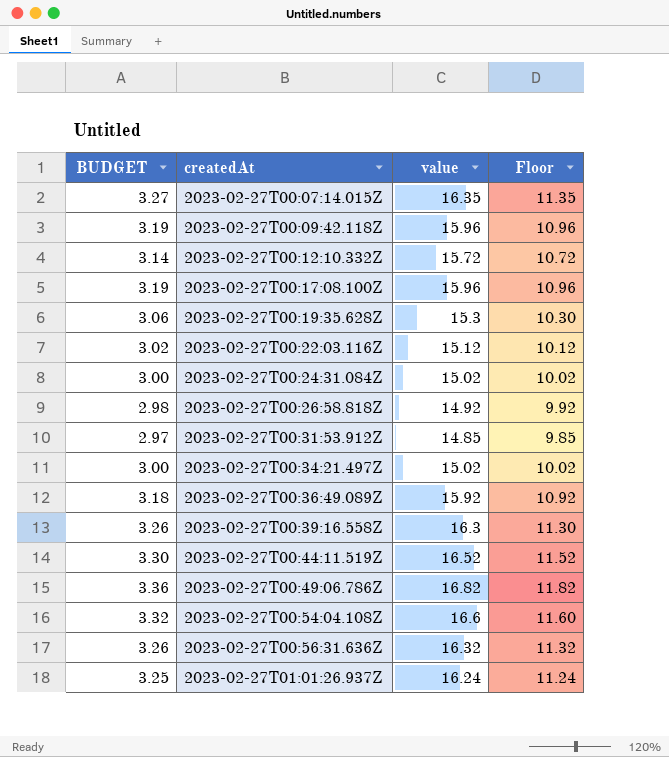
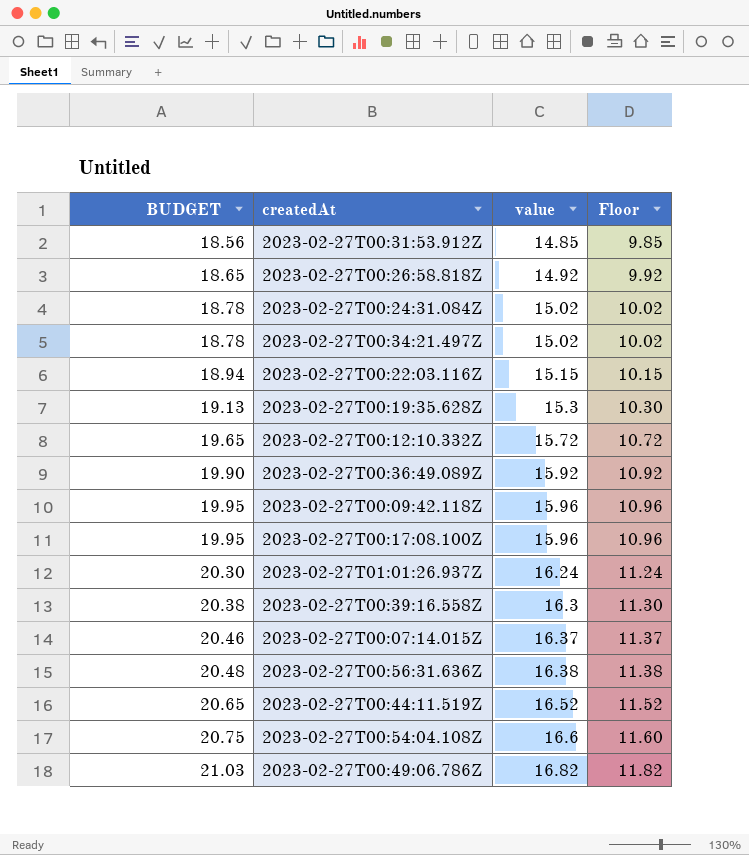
row order: createdAt ascending -> BUDGET ascending
column BUDGET | formula: [value] * 0.2 -> [value] * 1.25
2023-02-27T00:22:03.116Z | value: 15.12 -> 15.15
2023-02-27T00:22:03.116Z | Floor: 10.12 -> 10.15
2023-02-27T00:07:14.015Z | value: 16.35 -> 16.37
2023-02-27T00:07:14.015Z | Floor: 11.35 -> 11.37
2023-02-27T00:56:31.636Z | value: 16.32 -> 16.38
2023-02-27T00:56:31.636Z | Floor: 11.32 -> 11.38

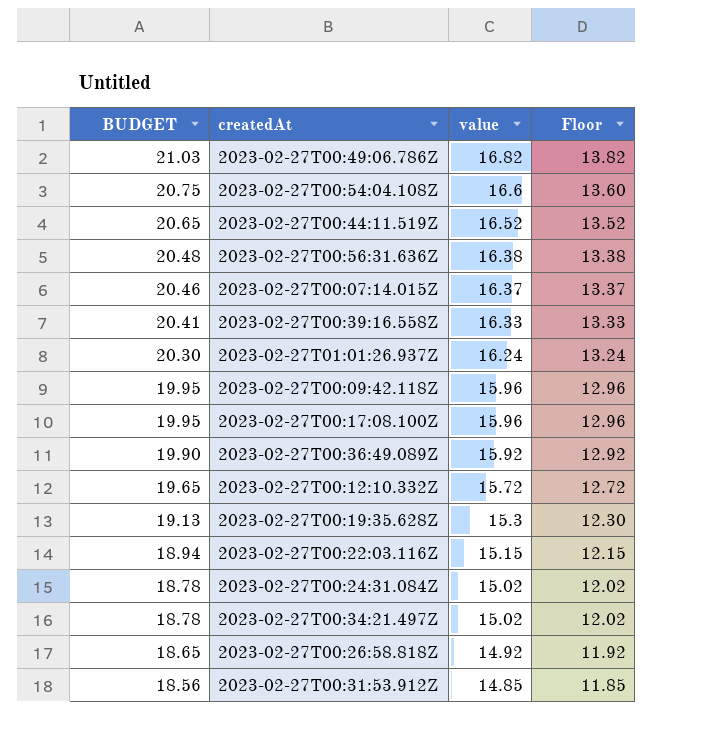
row order: BUDGET ascending -> BUDGET descending
column Floor | formula: [value] - 5 -> [value] - 3
2023-02-27T00:39:16.558Z | BUDGET: 20.38 -> 20.41
2023-02-27T00:39:16.558Z | value: 16.3 -> 16.33

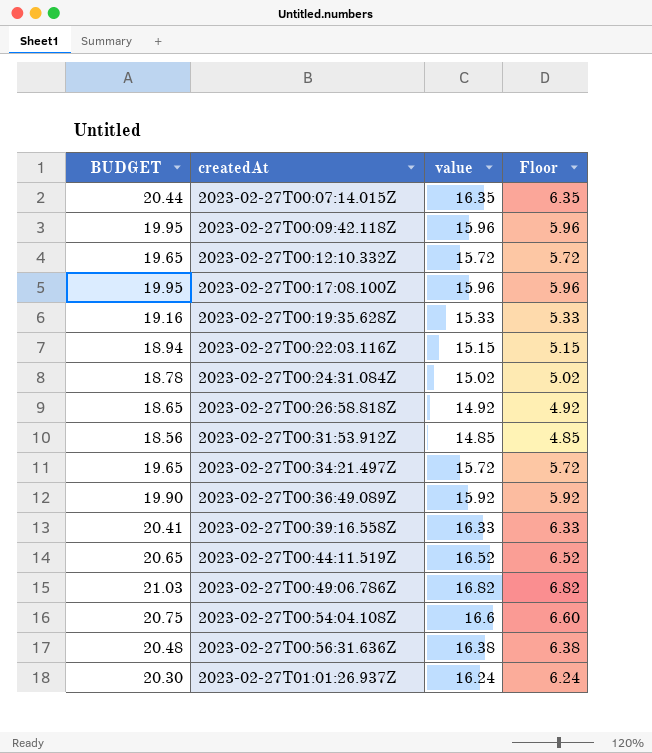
row order: BUDGET descending -> createdAt ascending
column Floor | formula: [value] - 3 -> [value] - 10
2023-02-27T00:07:14.015Z | BUDGET: 20.46 -> 20.44
2023-02-27T00:07:14.015Z | value: 16.37 -> 16.35
2023-02-27T00:19:35.628Z | BUDGET: 19.13 -> 19.16
2023-02-27T00:19:35.628Z | value: 15.3 -> 15.33
2023-02-27T00:34:21.497Z | BUDGET: 18.78 -> 19.65
2023-02-27T00:34:21.497Z | value: 15.02 -> 15.72

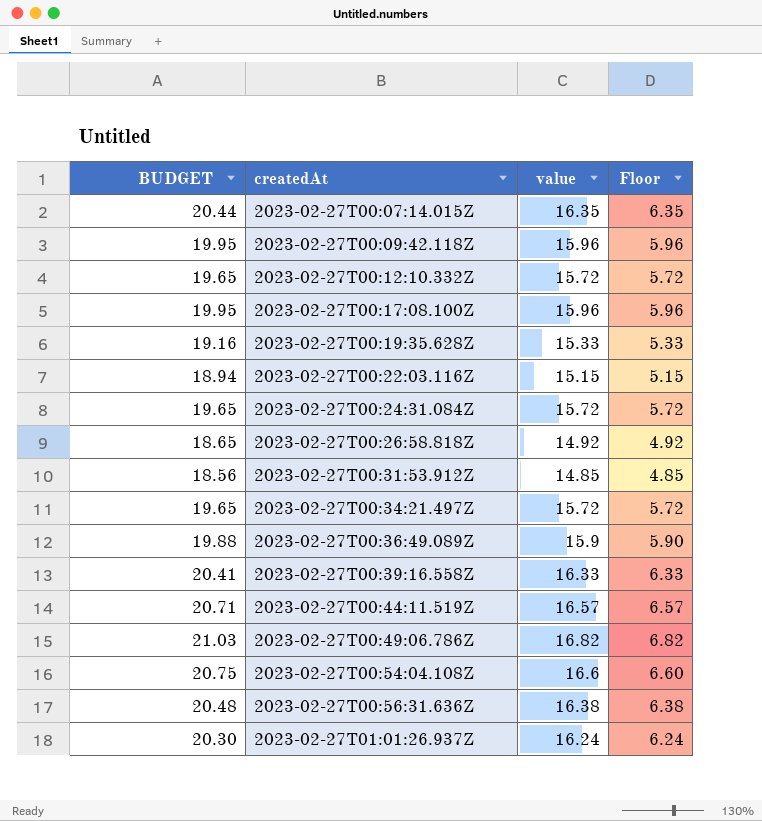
2023-02-27T00:24:31.084Z | BUDGET: 18.78 -> 19.65
2023-02-27T00:24:31.084Z | value: 15.02 -> 15.72
2023-02-27T00:24:31.084Z | Floor: 5.02 -> 5.72
2023-02-27T00:36:49.089Z | BUDGET: 19.90 -> 19.88
2023-02-27T00:36:49.089Z | value: 15.92 -> 15.9
2023-02-27T00:36:49.089Z | Floor: 5.92 -> 5.90
2023-02-27T00:44:11.519Z | BUDGET: 20.65 -> 20.71
2023-02-27T00:44:11.519Z | value: 16.52 -> 16.57
2023-02-27T00:44:11.519Z | Floor: 6.52 -> 6.57

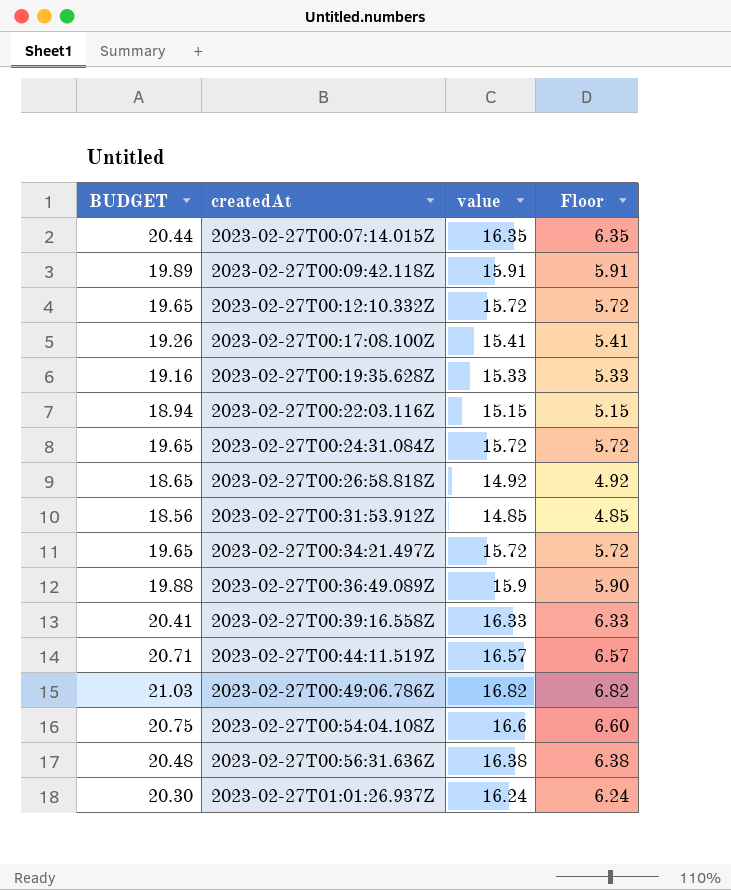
2023-02-27T00:09:42.118Z | BUDGET: 19.95 -> 19.89
2023-02-27T00:09:42.118Z | value: 15.96 -> 15.91
2023-02-27T00:09:42.118Z | Floor: 5.96 -> 5.91
2023-02-27T00:17:08.100Z | BUDGET: 19.95 -> 19.26
2023-02-27T00:17:08.100Z | value: 15.96 -> 15.41
2023-02-27T00:17:08.100Z | Floor: 5.96 -> 5.41

